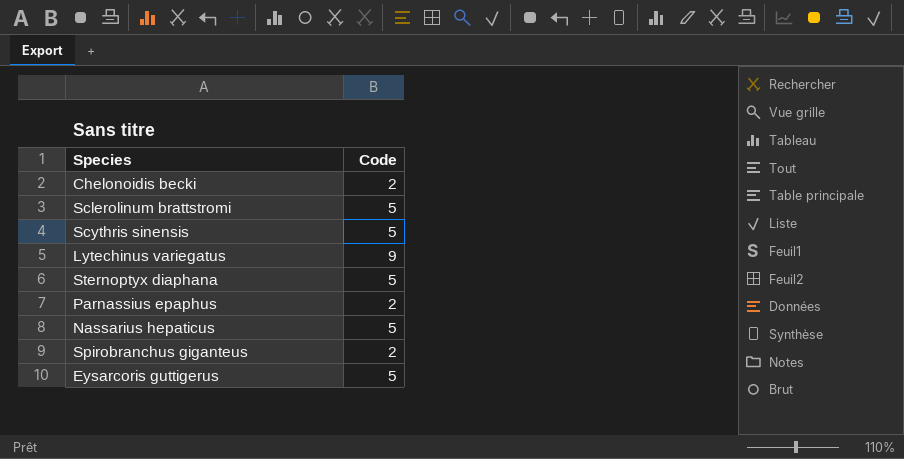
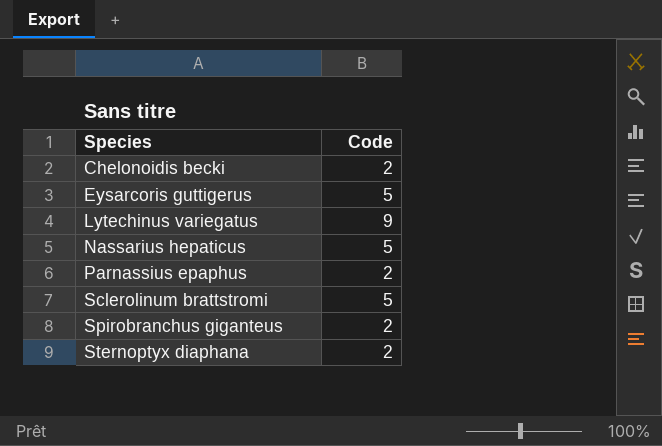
row order: none -> Species ascending
row Scythris sinensis: 5 -> none
Sternoptyx diaphana | Code: 5 -> 2

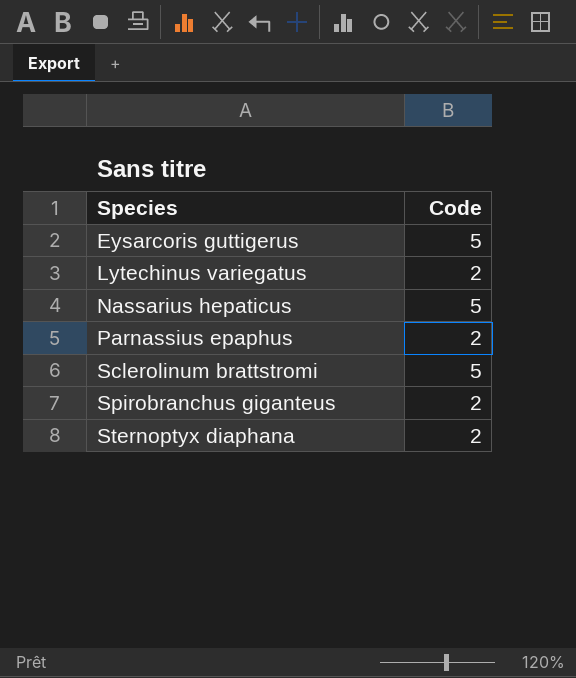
row Chelonoidis becki: 2 -> none
Lytechinus variegatus | Code: 9 -> 2

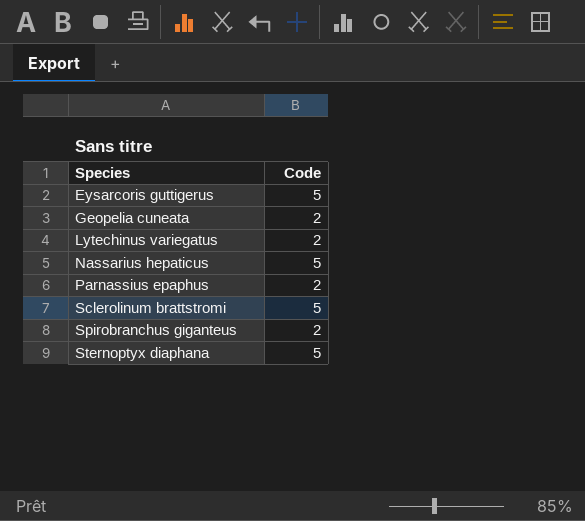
row Geopelia cuneata: none -> 2
Sternoptyx diaphana | Code: 2 -> 5

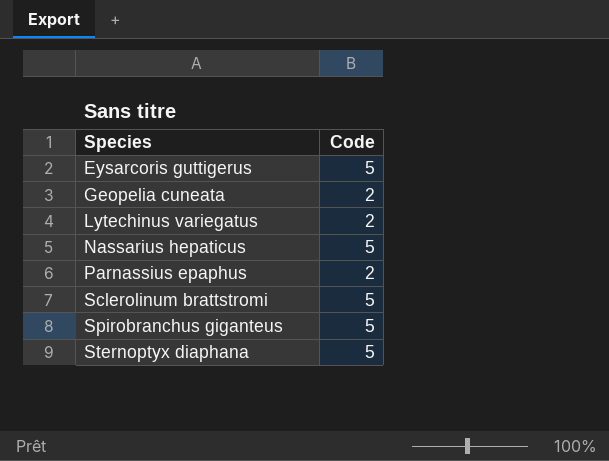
Spirobranchus giganteus | Code: 2 -> 5

